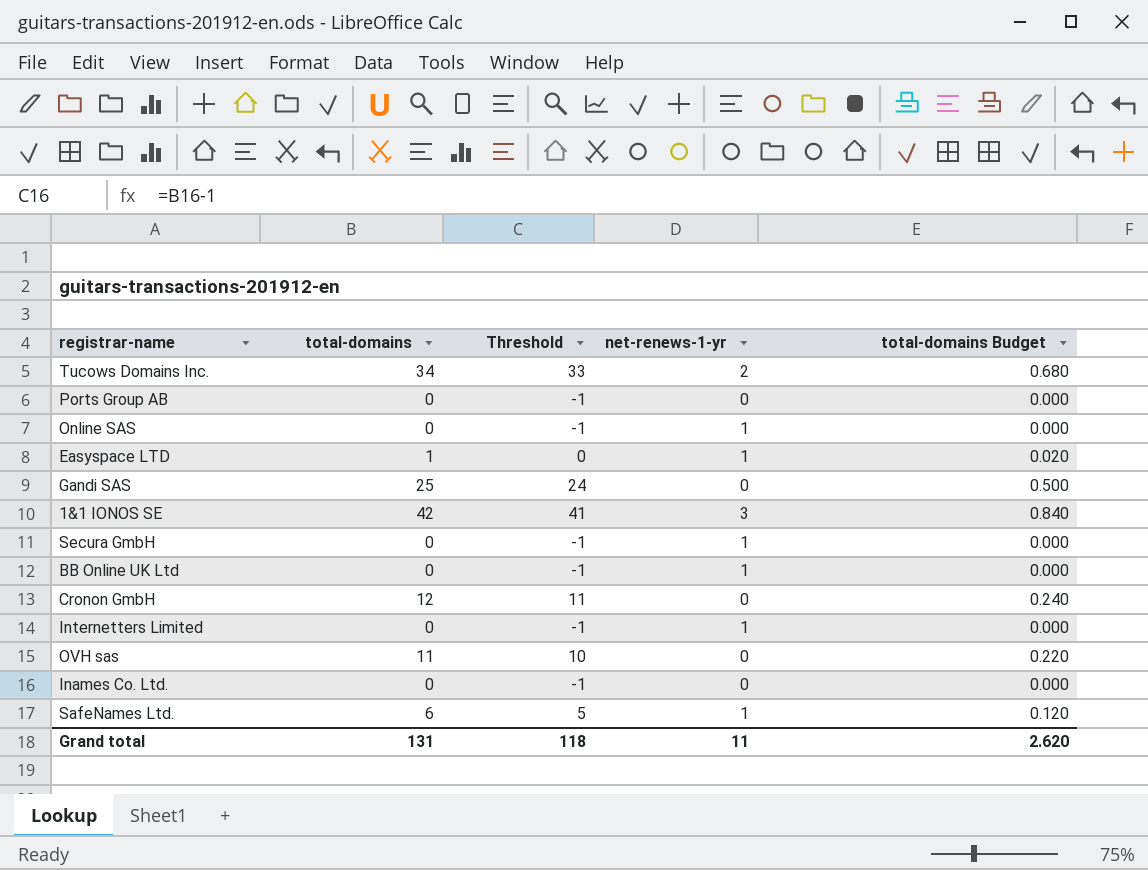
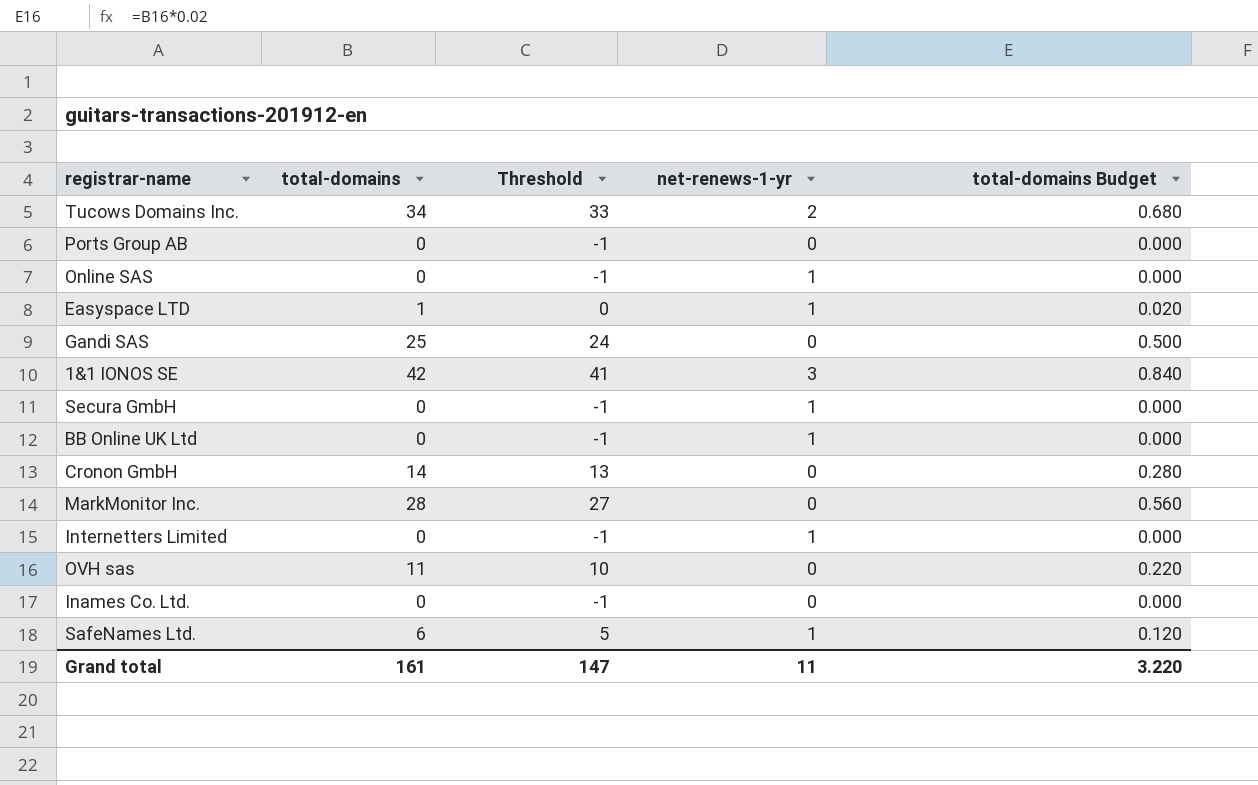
Cronon GmbH | total-domains: 12 -> 14
Cronon GmbH | Threshold: 11 -> 13
Cronon GmbH | total-domains Budget: 0.240 -> 0.280
row MarkMonitor Inc.: none -> 28 | 27 | 0 | 0.560
Grand total | total-domains: 131 -> 161
Grand total | Threshold: 118 -> 147
Grand total | total-domains Budget: 2.620 -> 3.220

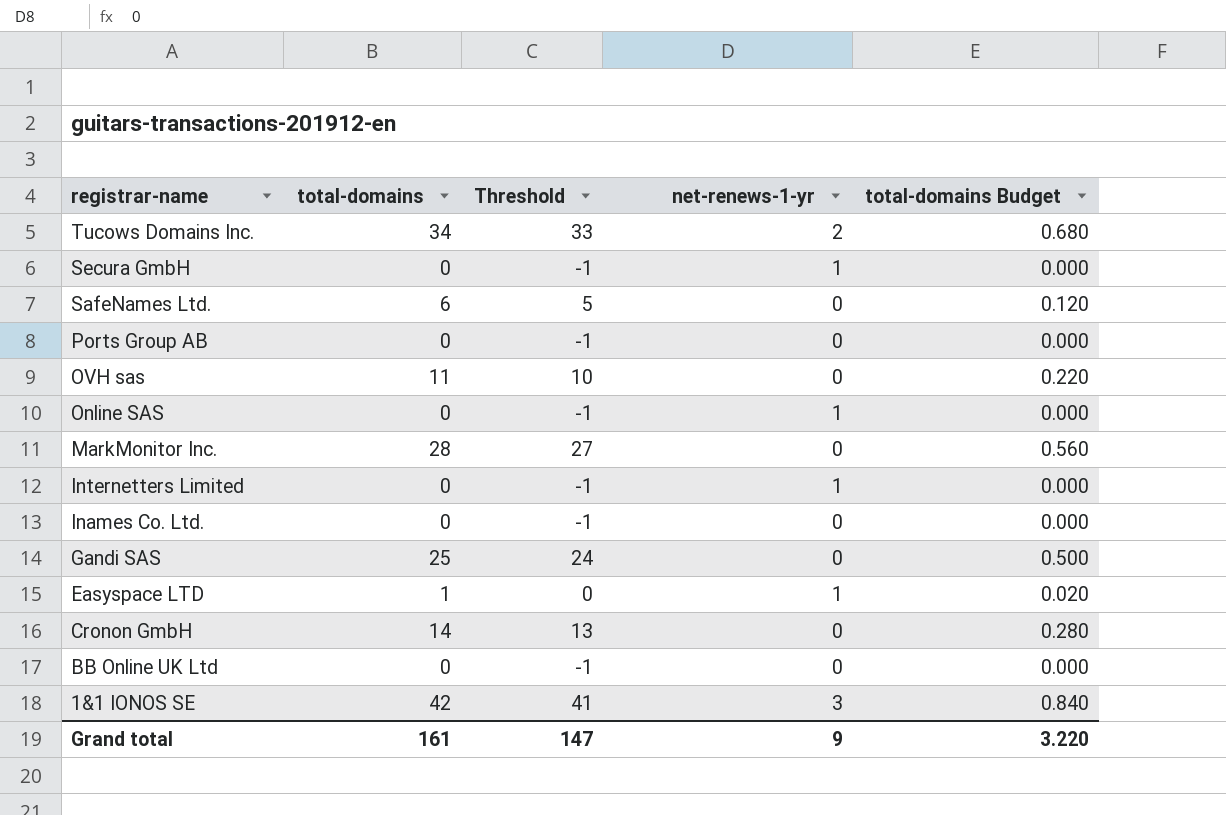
row order: none -> registrar-name descending
SafeNames Ltd. | net-renews-1-yr: 1 -> 0
BB Online UK Ltd | net-renews-1-yr: 1 -> 0
Grand total | net-renews-1-yr: 11 -> 9

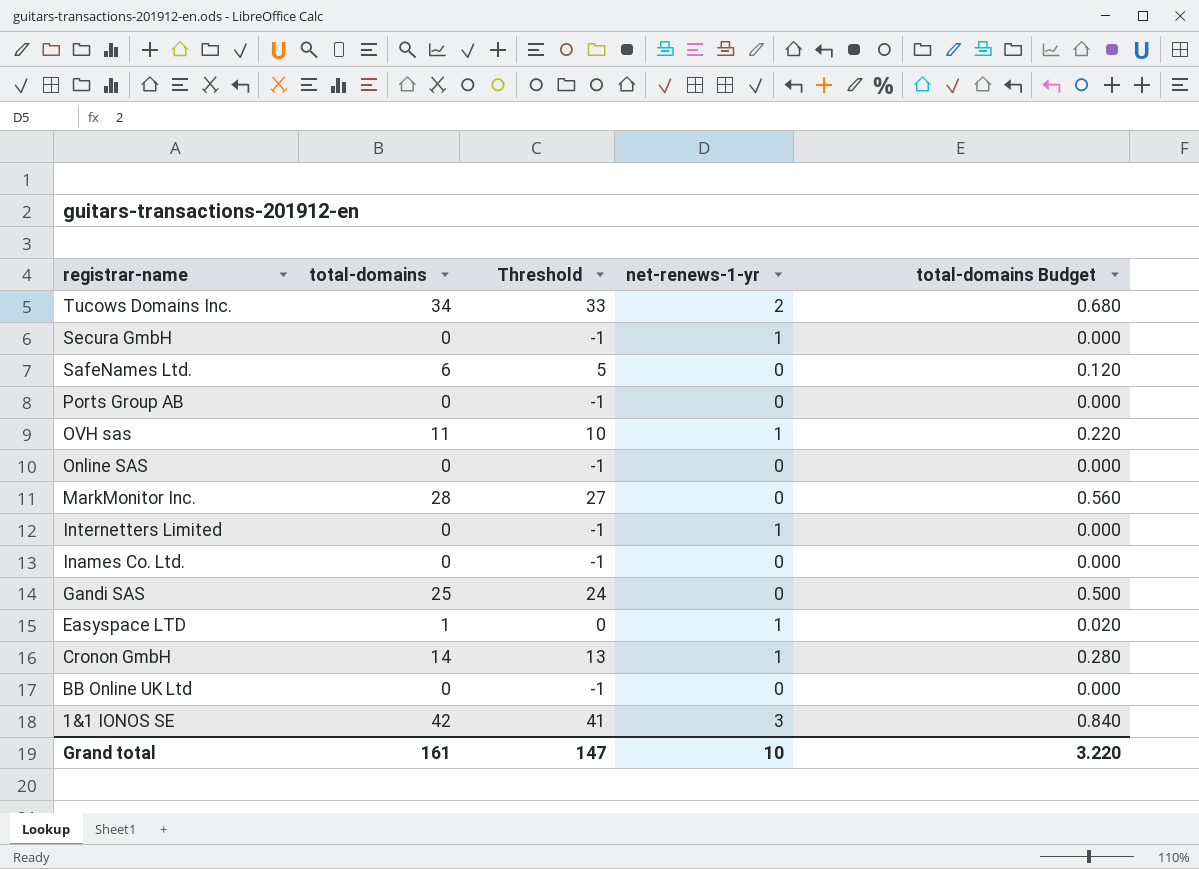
OVH sas | net-renews-1-yr: 0 -> 1
Online SAS | net-renews-1-yr: 1 -> 0
Cronon GmbH | net-renews-1-yr: 0 -> 1
Grand total | net-renews-1-yr: 9 -> 10

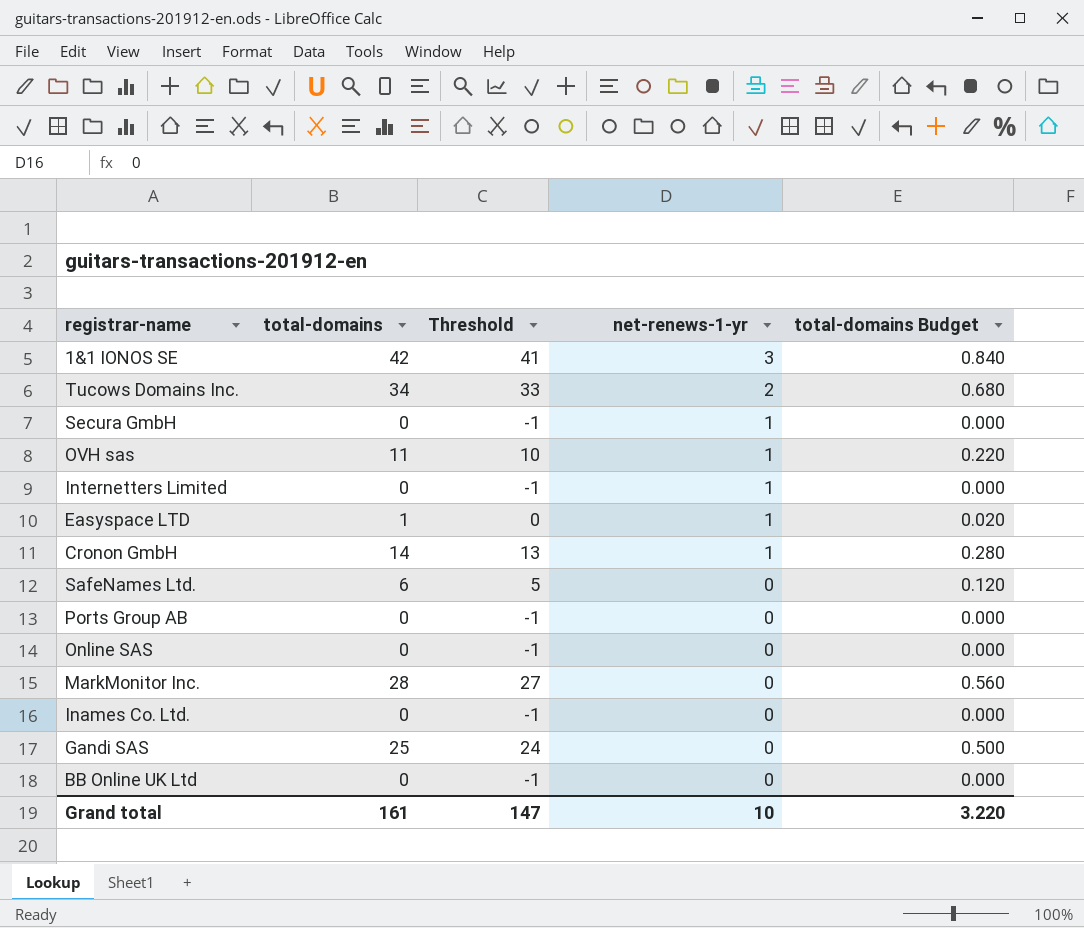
row order: registrar-name descending -> net-renews-1-yr descending

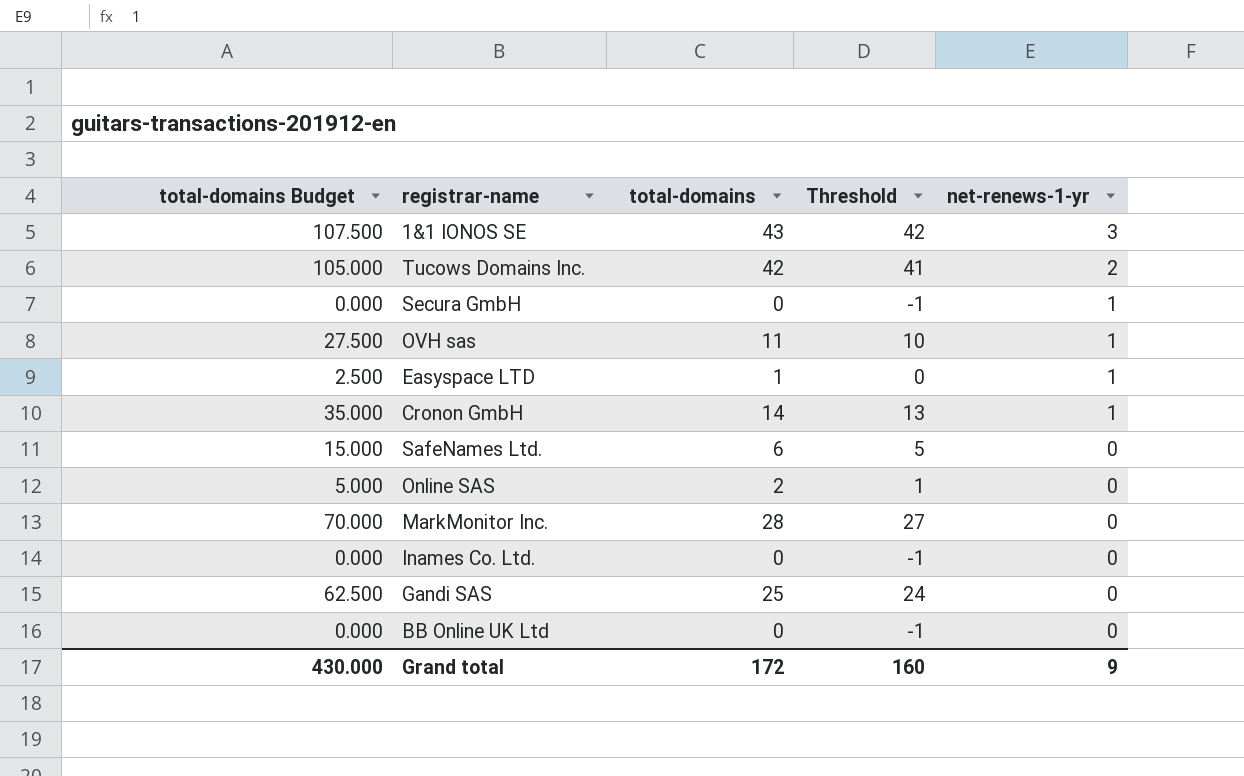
column total-domains Budget | formula: [total-domains] * 0.02 -> [total-domains] * 2.5
column total-domains Budget | position: 5 -> 1
row Internetters Limited: 0 | -1 | 1 | 0.000 -> none
row Ports Group AB: 0 | -1 | 0 | 0.000 -> none
1&1 IONOS SE | total-domains: 42 -> 43
1&1 IONOS SE | Threshold: 41 -> 42
Tucows Domains Inc. | total-domains: 34 -> 42
Tucows Domains Inc. | Threshold: 33 -> 41
Online SAS | total-domains: 0 -> 2
Online SAS | Threshold: -1 -> 1
Grand total | total-domains Budget: 3.220 -> 430.000
Grand total | total-domains: 161 -> 172
Grand total | Threshold: 147 -> 160
Grand total | net-renews-1-yr: 10 -> 9

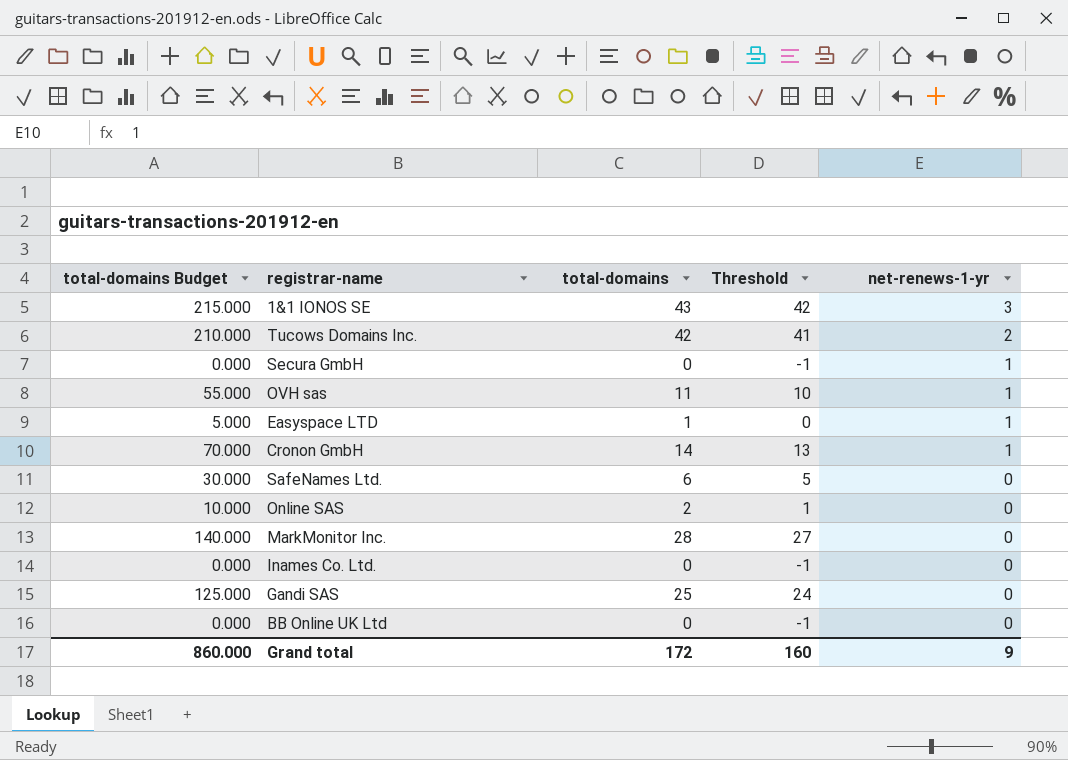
column total-domains Budget | formula: [total-domains] * 2.5 -> [total-domains] * 5
Grand total | total-domains Budget: 430.000 -> 860.000

